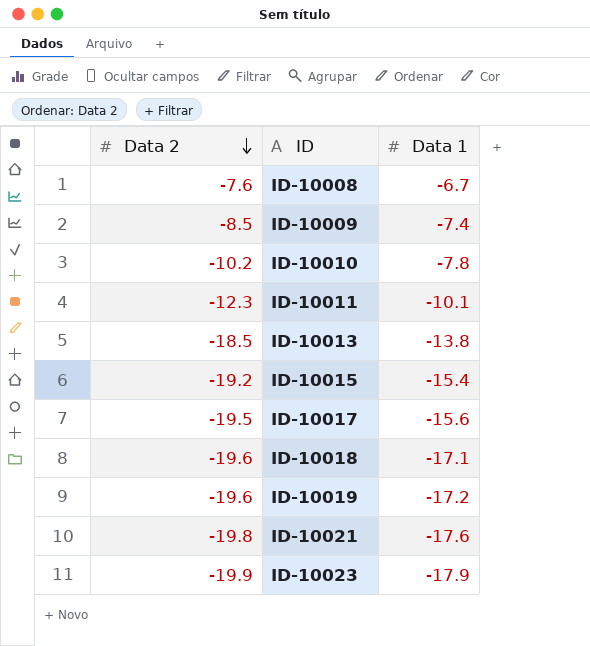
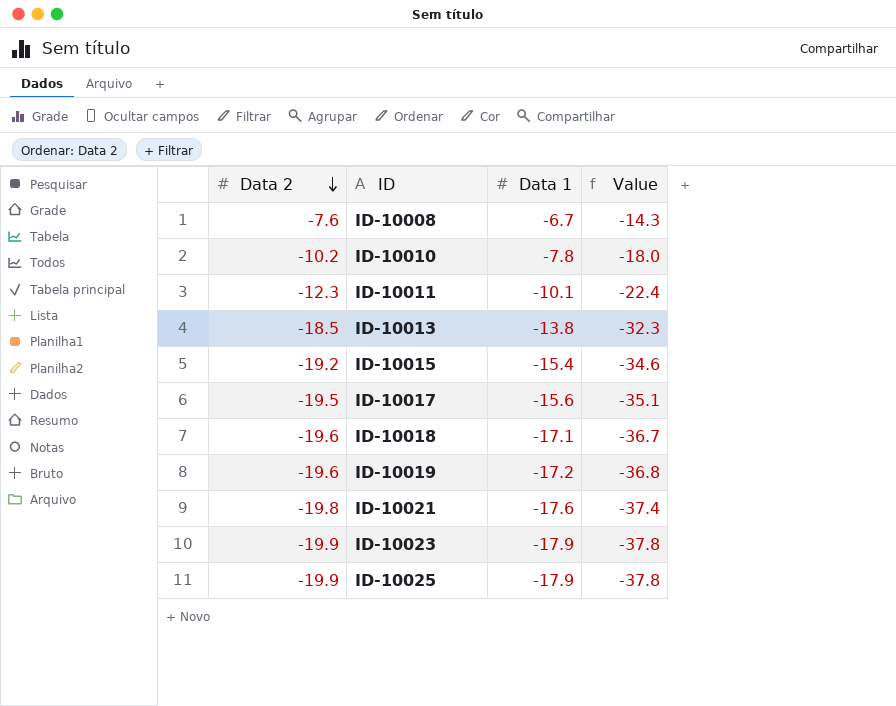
column Value | formula: none -> [Data 2] + [Data 1]
row ID-10009: -8.5 | -7.4 -> none
row ID-10025: none -> -19.9 | -17.9 | -37.8

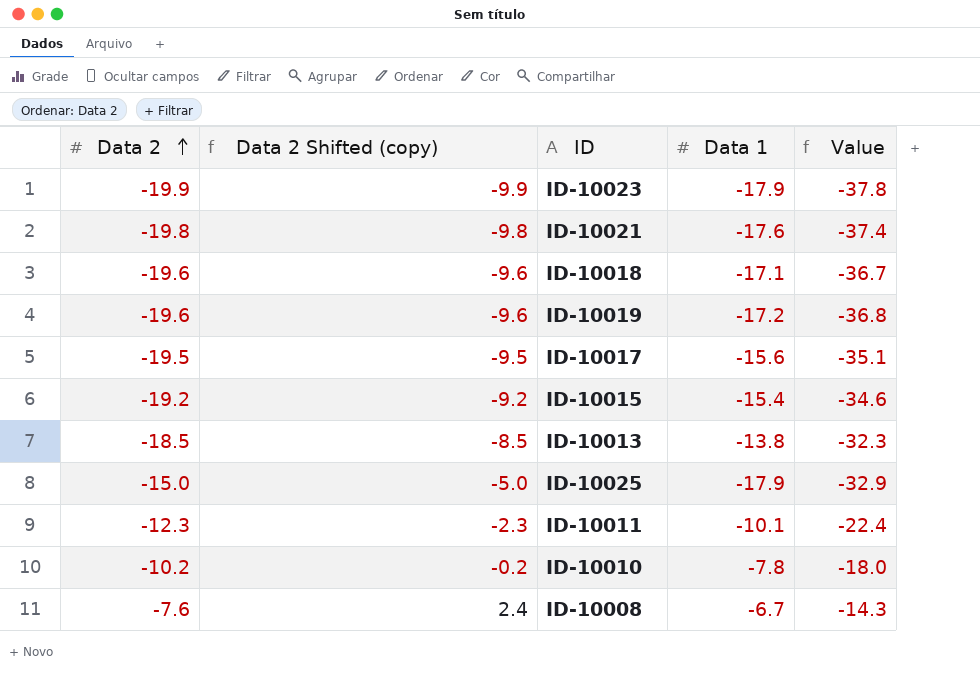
row order: Data 2 descending -> Data 2 ascending
column Data 2 Shifted (copy) | formula: none -> [Data 2] + 10
ID-10025 | Data 2: -19.9 -> -15.0
ID-10025 | Value: -37.8 -> -32.9

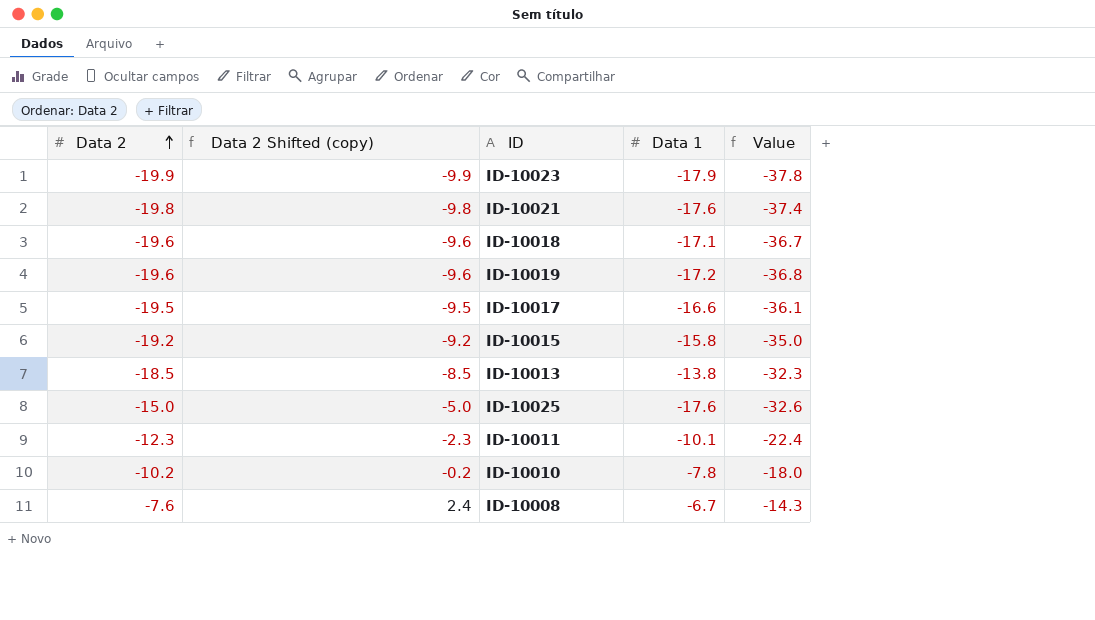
ID-10017 | Data 1: -15.6 -> -16.6
ID-10017 | Value: -35.1 -> -36.1
ID-10015 | Data 1: -15.4 -> -15.8
ID-10015 | Value: -34.6 -> -35.0
ID-10025 | Data 1: -17.9 -> -17.6
ID-10025 | Value: -32.9 -> -32.6

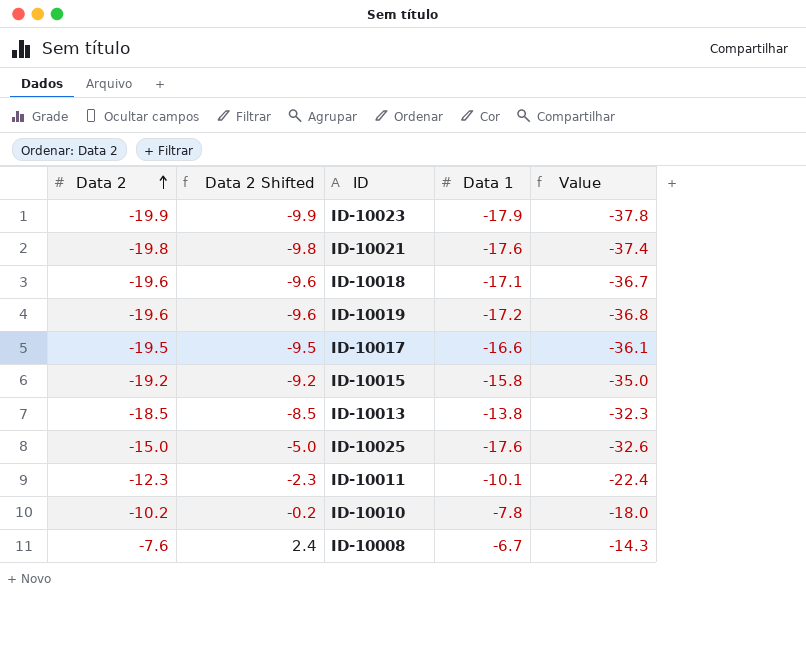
column name: Data 2 Shifted (copy) -> Data 2 Shifted

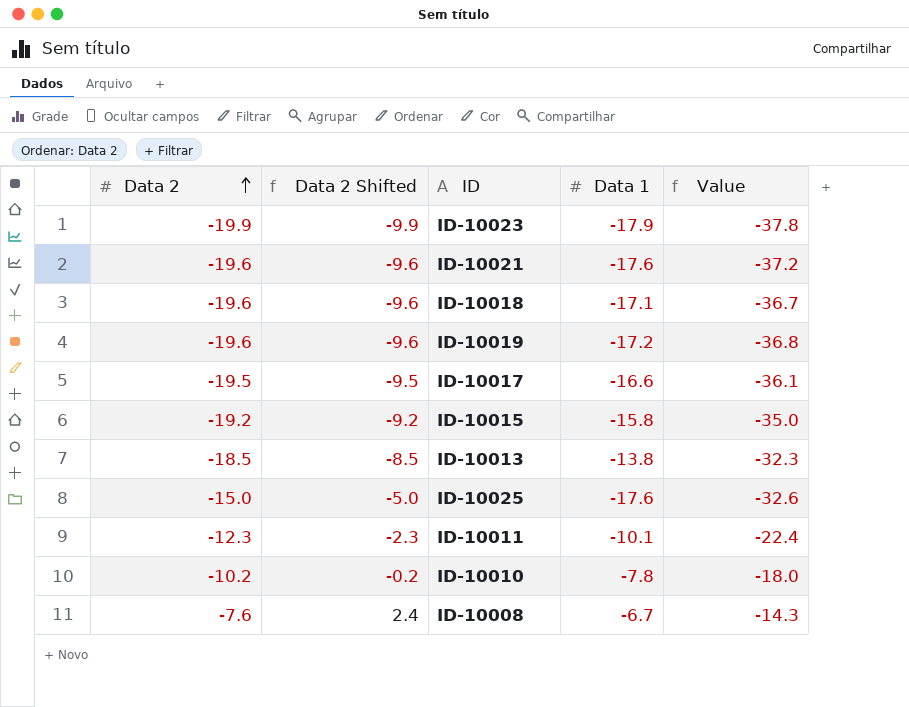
ID-10021 | Data 2: -19.8 -> -19.6
ID-10021 | Data 2 Shifted: -9.8 -> -9.6
ID-10021 | Value: -37.4 -> -37.2

